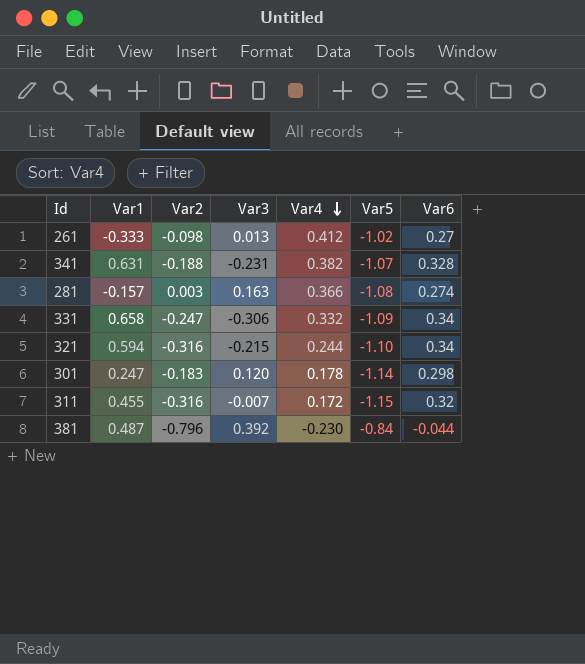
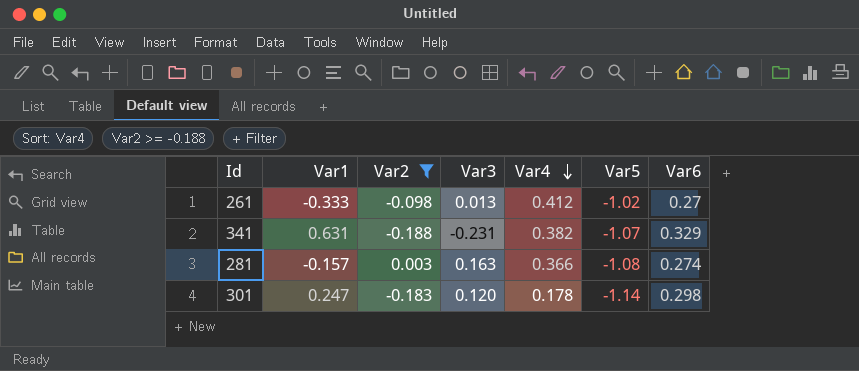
filter: none -> Var2 >= -0.188
341 | Var6: 0.328 -> 0.329

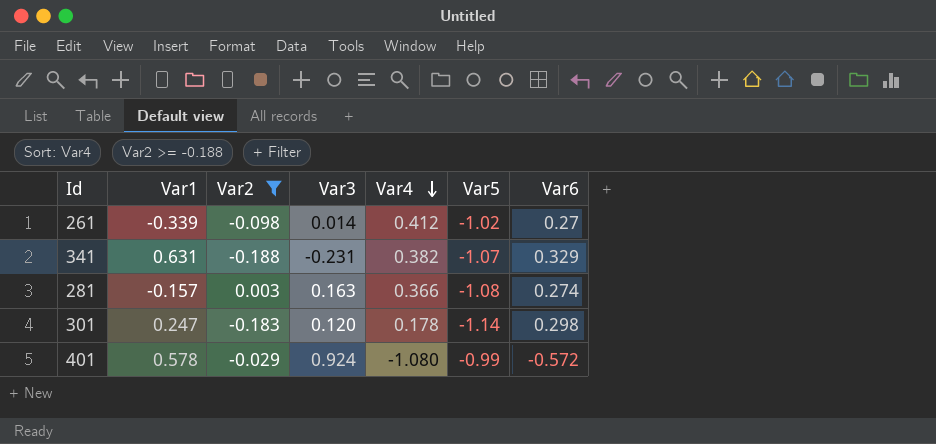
261 | Var1: -0.333 -> -0.339
261 | Var3: 0.013 -> 0.014
row 401: none -> 0.578 | -0.029 | 0.924 | -1.080 | -0.99 | -0.572

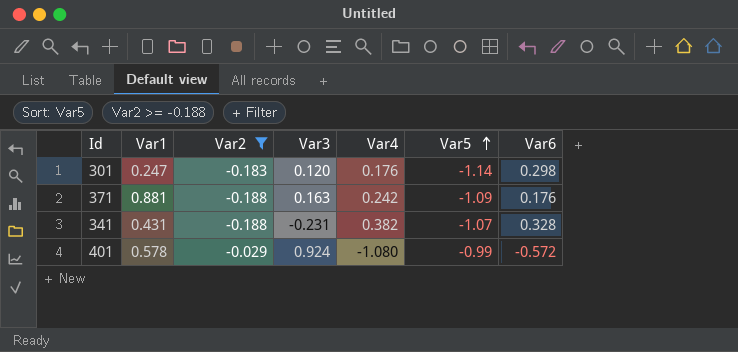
row order: Var4 descending -> Var5 ascending
row 261: -0.339 | -0.098 | 0.014 | 0.412 | -1.02 | 0.27 -> none
row 281: -0.157 | 0.003 | 0.163 | 0.366 | -1.08 | 0.274 -> none
301 | Var4: 0.178 -> 0.176
row 371: none -> 0.881 | -0.188 | 0.163 | 0.242 | -1.09 | 0.176
341 | Var1: 0.631 -> 0.431
341 | Var6: 0.329 -> 0.328

